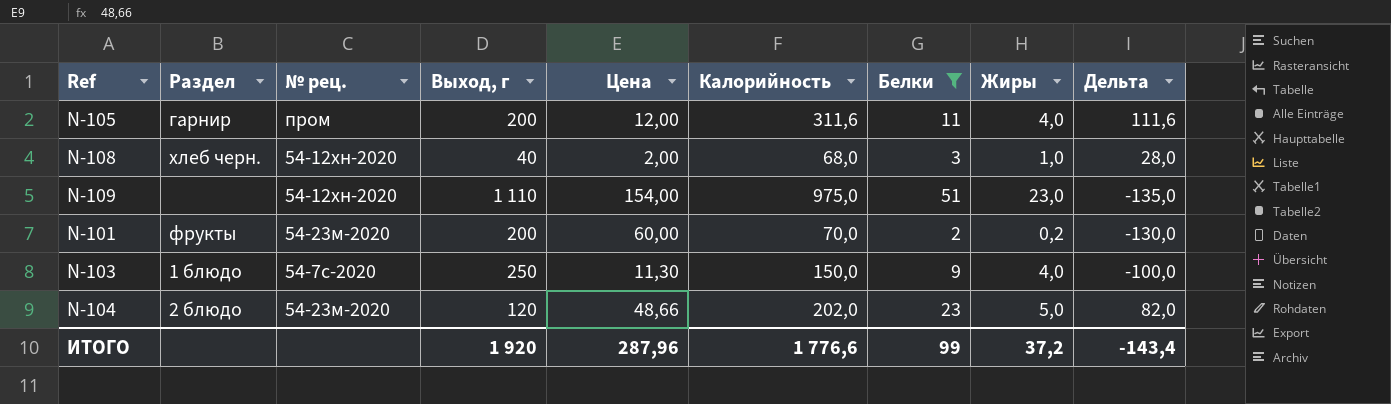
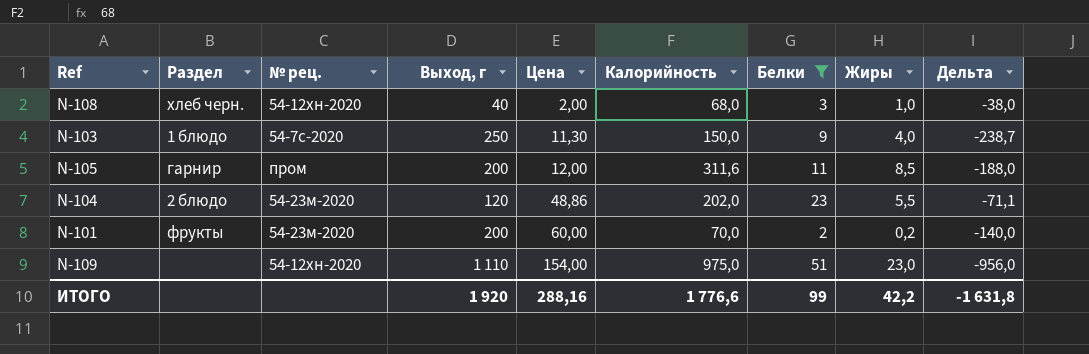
row order: none -> Цена ascending
column Дельта | formula: [Калорийность] - [Выход, г] -> [Цена] - [Выход, г]
N-105 | Жиры: 4,0 -> 8,5
N-104 | Цена: 48,66 -> 48,86
N-104 | Жиры: 5,0 -> 5,5
ИТОГО | Цена: 287,96 -> 288,16
ИТОГО | Жиры: 37,2 -> 42,2
ИТОГО | Дельта: -143,4 -> -1 631,8

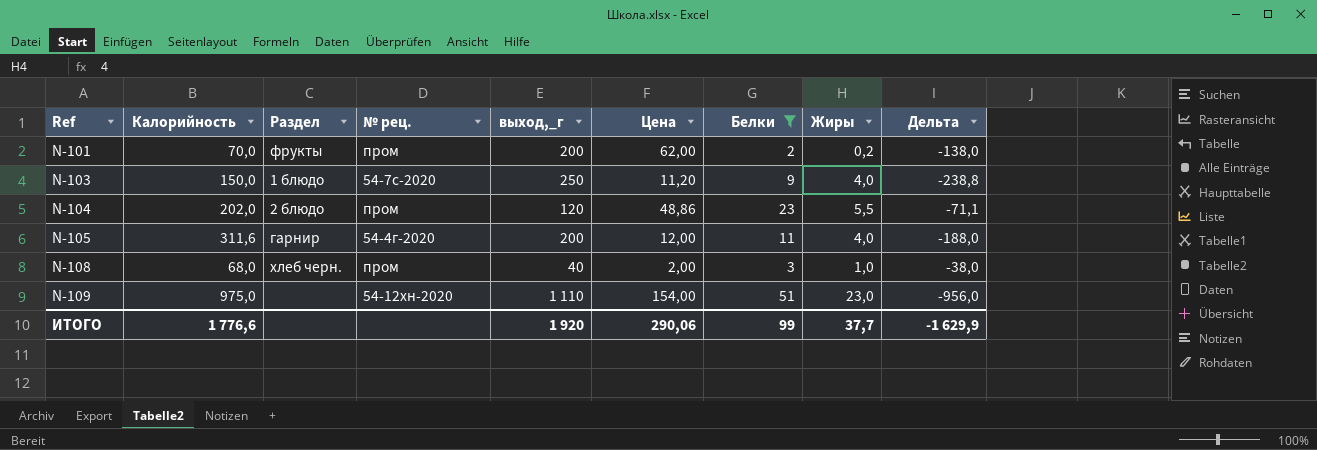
row order: Цена ascending -> Ref ascending
column Калорийность | position: 6 -> 2
column name: Выход, г -> выход,_г
N-101 | № рец.: 54-23м-2020 -> пром
N-101 | Цена: 60,00 -> 62,00
N-101 | Дельта: -140,0 -> -138,0
N-103 | Цена: 11,30 -> 11,20
N-103 | Дельта: -238,7 -> -238,8
N-104 | № рец.: 54-23м-2020 -> пром
N-105 | № рец.: пром -> 54-4г-2020
N-105 | Жиры: 8,5 -> 4,0
N-108 | № рец.: 54-12хн-2020 -> пром
ИТОГО | Цена: 288,16 -> 290,06
ИТОГО | Жиры: 42,2 -> 37,7
ИТОГО | Дельта: -1 631,8 -> -1 629,9

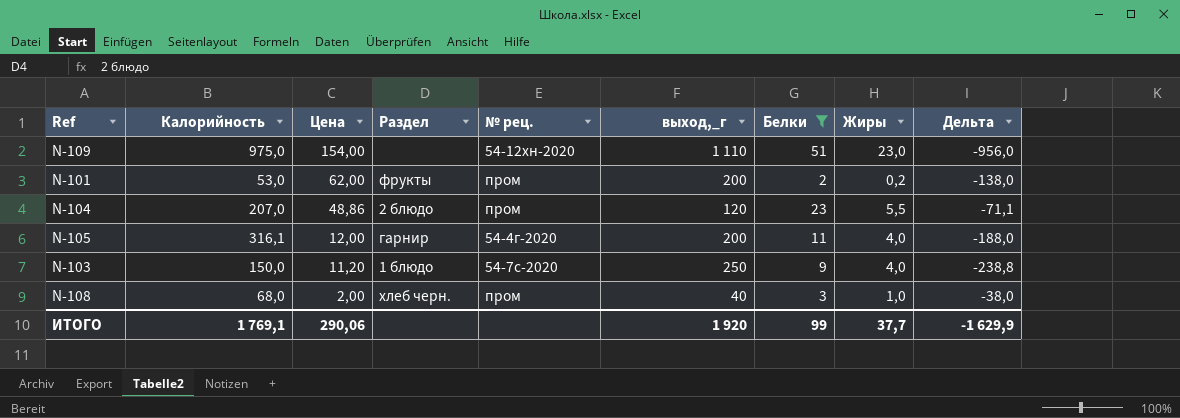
row order: Ref ascending -> Цена descending
column Цена | position: 6 -> 3
N-101 | Калорийность: 70,0 -> 53,0
N-104 | Калорийность: 202,0 -> 207,0
N-105 | Калорийность: 311,6 -> 316,1
ИТОГО | Калорийность: 1 776,6 -> 1 769,1

